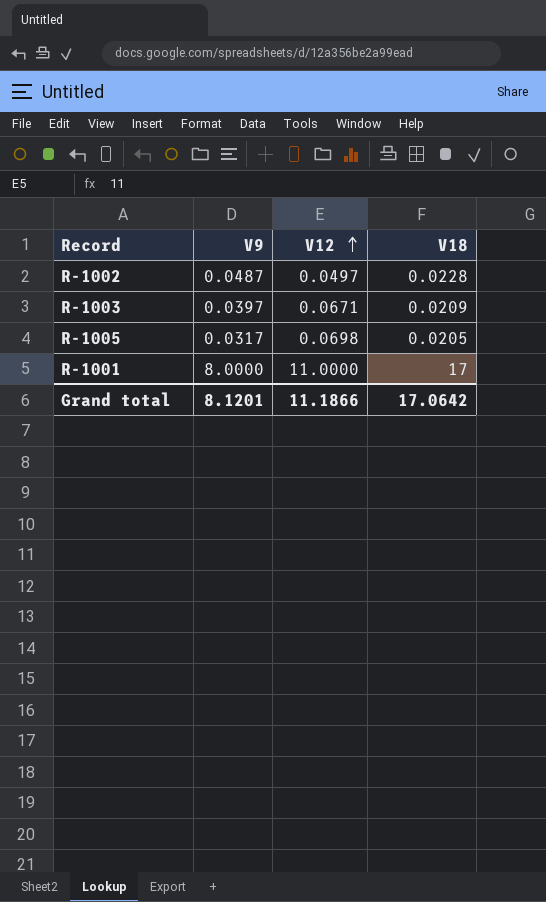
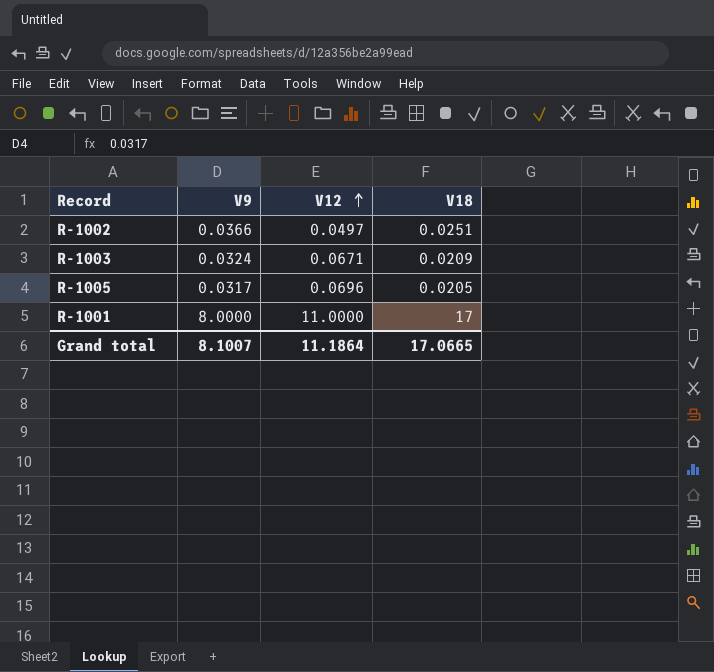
R-1002 | V9: 0.0487 -> 0.0366
R-1002 | V18: 0.0228 -> 0.0251
R-1003 | V9: 0.0397 -> 0.0324
R-1005 | V12: 0.0698 -> 0.0696
Grand total | V9: 8.1201 -> 8.1007
Grand total | V12: 11.1866 -> 11.1864
Grand total | V18: 17.0642 -> 17.0665

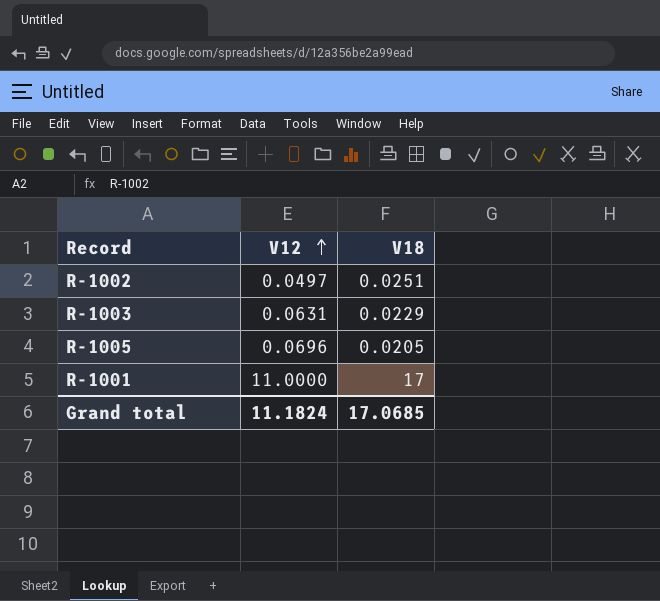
column V9 | position: 2 -> none
R-1003 | V12: 0.0671 -> 0.0631
R-1003 | V18: 0.0209 -> 0.0229
Grand total | V12: 11.1864 -> 11.1824
Grand total | V18: 17.0665 -> 17.0685

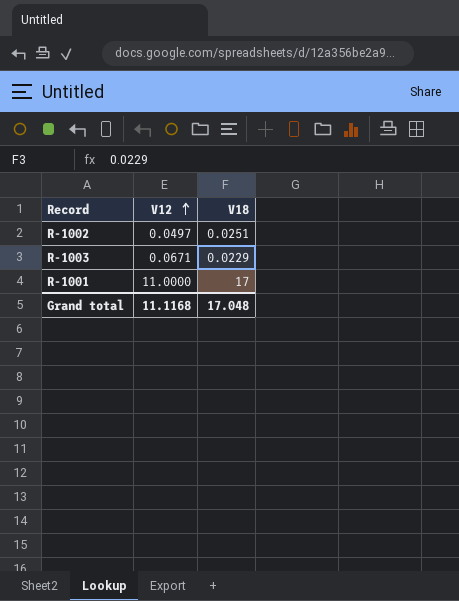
row R-1005: 0.0696 | 0.0205 -> none
R-1003 | V12: 0.0631 -> 0.0671
Grand total | V12: 11.1824 -> 11.1168
Grand total | V18: 17.0685 -> 17.048

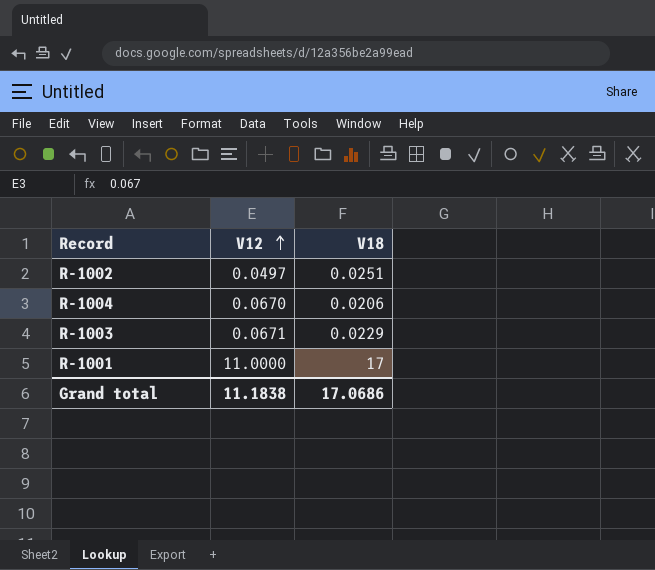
row R-1004: none -> 0.0670 | 0.0206
Grand total | V12: 11.1168 -> 11.1838
Grand total | V18: 17.048 -> 17.0686

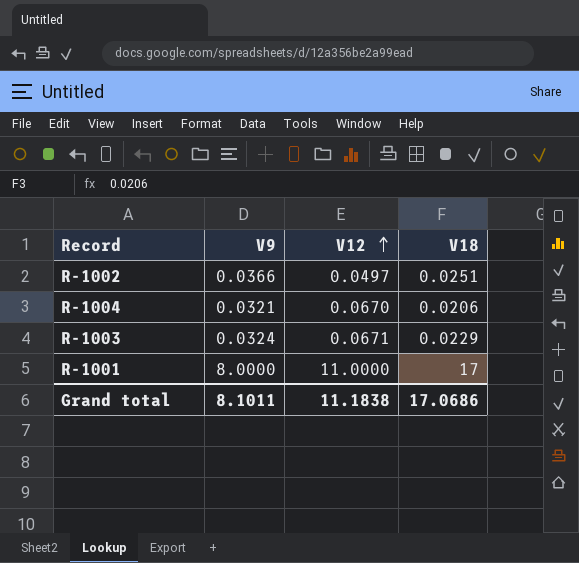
column V9 | position: none -> 2

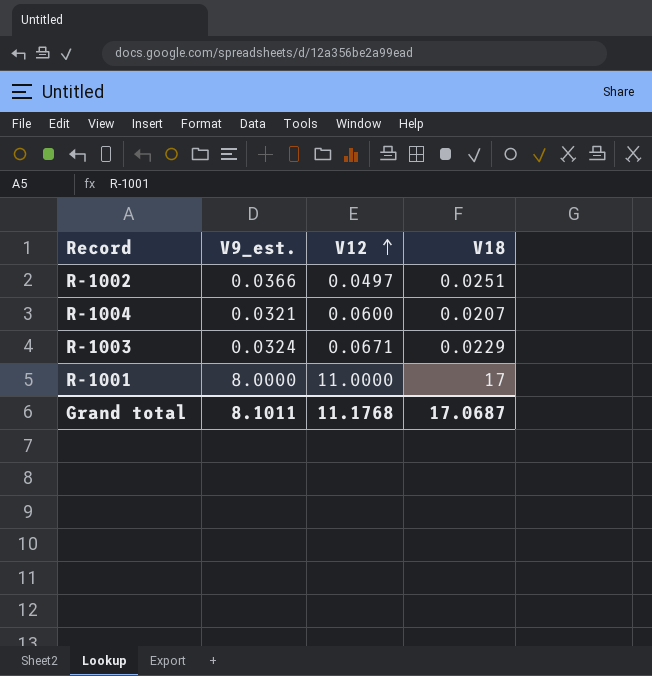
column name: V9 -> V9_est.
R-1004 | V12: 0.0670 -> 0.0600
R-1004 | V18: 0.0206 -> 0.0207
Grand total | V12: 11.1838 -> 11.1768
Grand total | V18: 17.0686 -> 17.0687

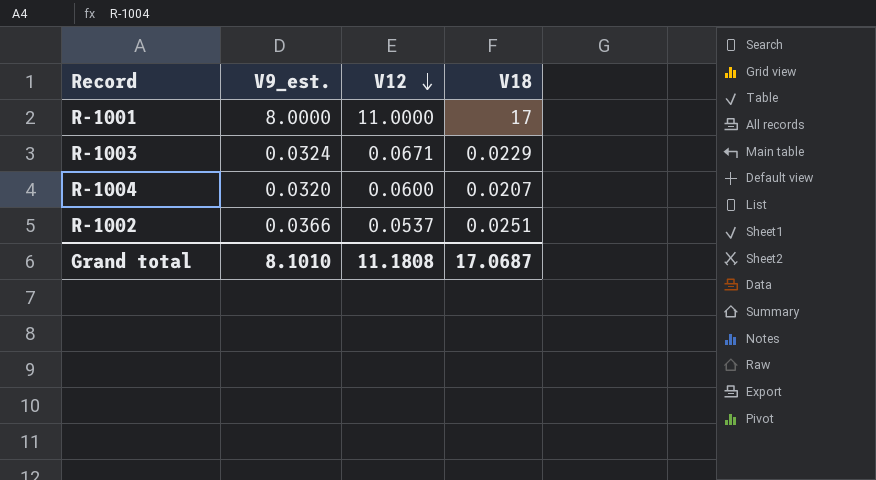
row order: V12 ascending -> V12 descending
R-1004 | V9_est.: 0.0321 -> 0.0320
R-1002 | V12: 0.0497 -> 0.0537
Grand total | V9_est.: 8.1011 -> 8.1010
Grand total | V12: 11.1768 -> 11.1808

